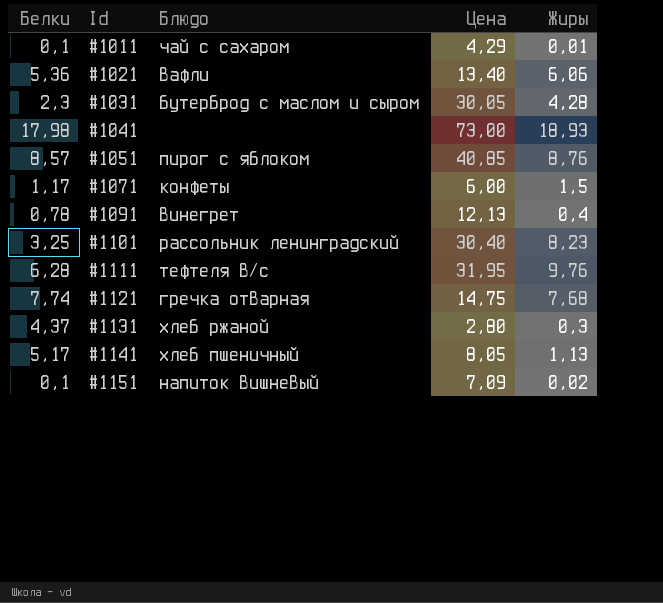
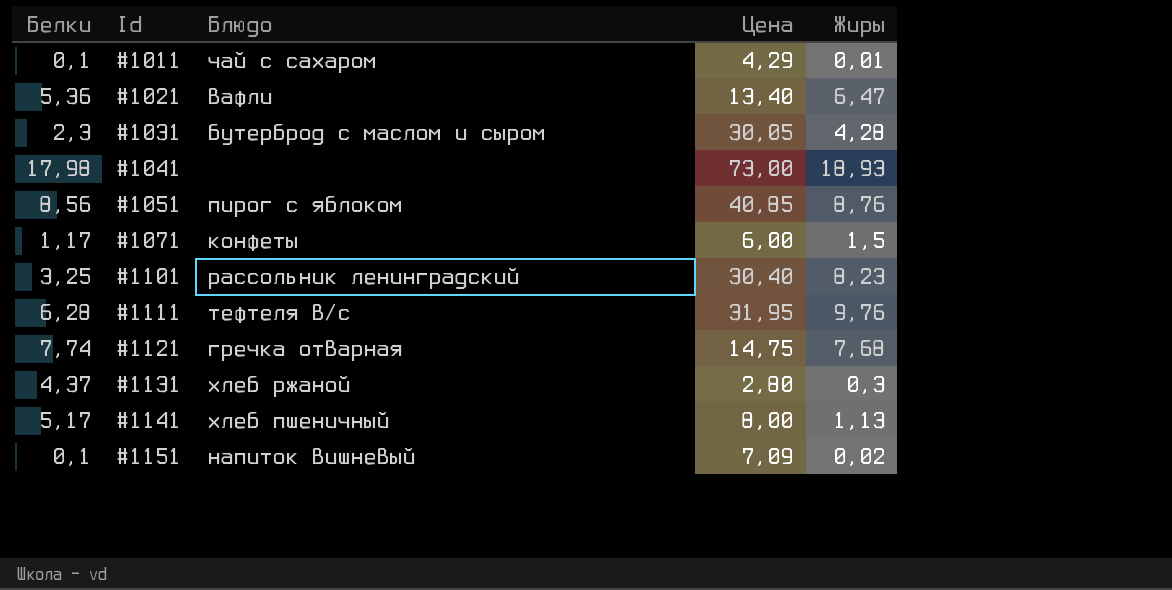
row #1091: 0,78 | винегрет | 12,13 | 0,4 -> none
#1021 | Жиры: 6,06 -> 6,47
#1051 | Белки: 8,57 -> 8,56
#1141 | Цена: 8,05 -> 8,00

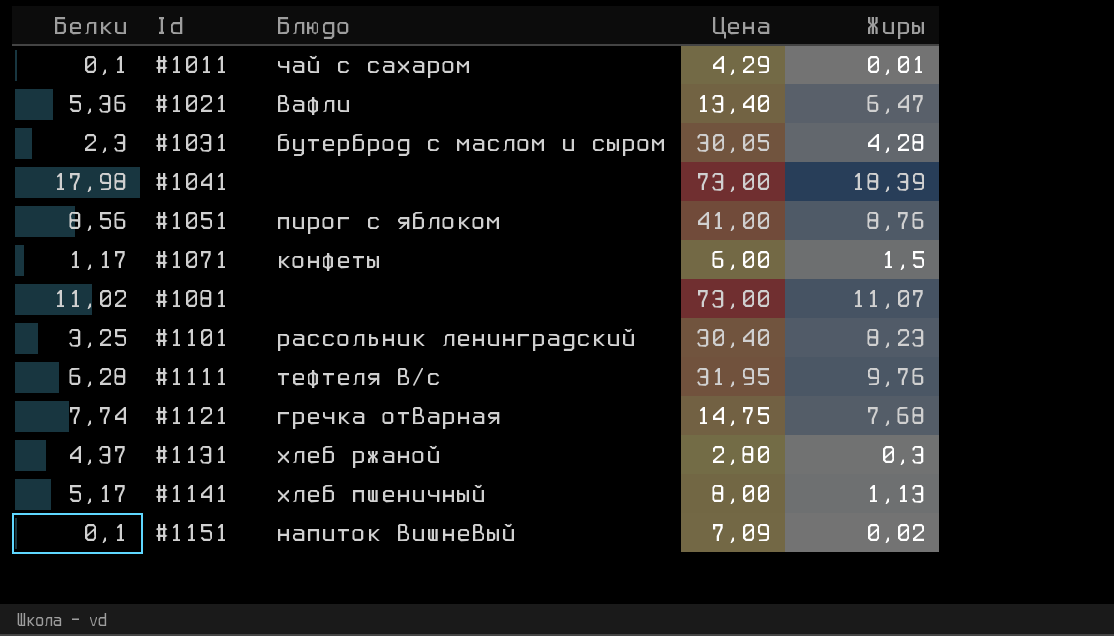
#1041 | Жиры: 18,93 -> 18,39
#1051 | Цена: 40,85 -> 41,00
row #1081: none -> 11,02 | none | 73,00 | 11,07

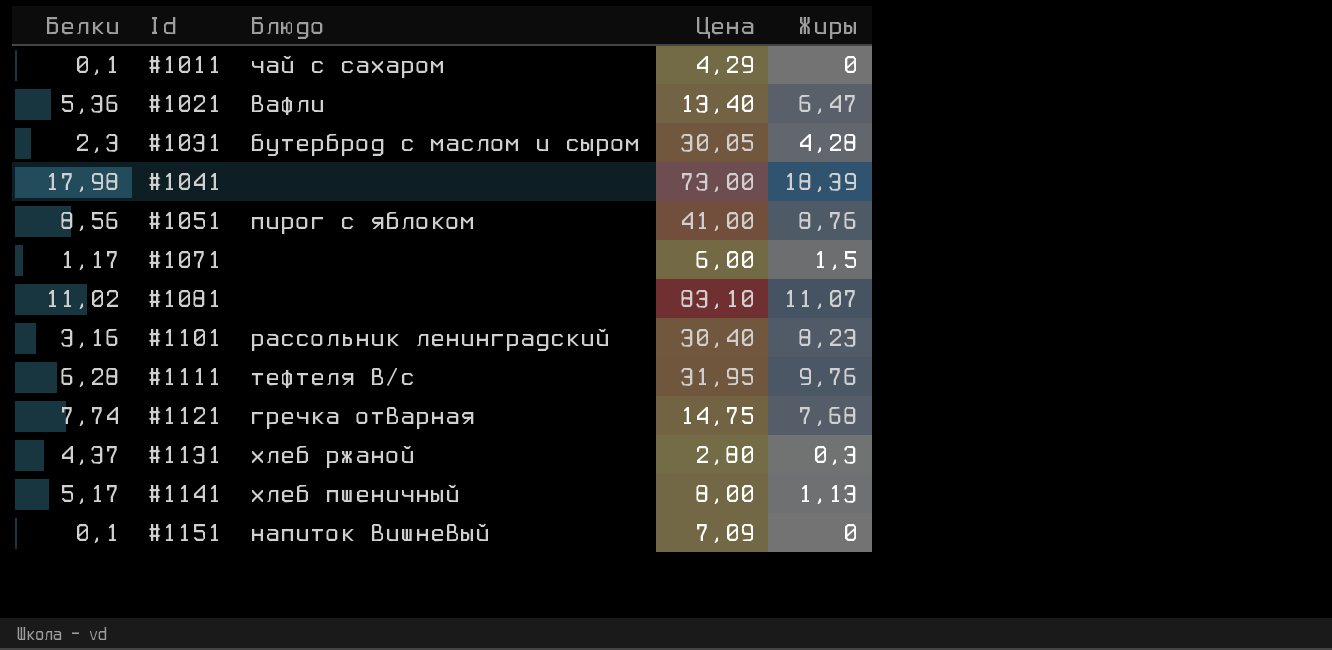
#1011 | Жиры: 0,01 -> 0
#1071 | Блюдо: конфеты -> none
#1081 | Цена: 73,00 -> 83,10
#1101 | Белки: 3,25 -> 3,16
#1151 | Жиры: 0,02 -> 0

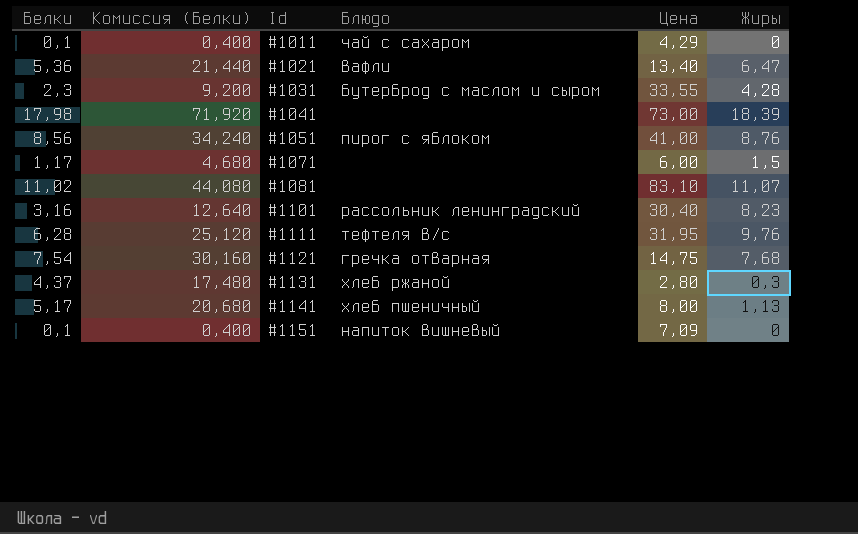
column Комиссия (Белки) | formula: none -> [Белки] * 4
#1031 | Цена: 30,05 -> 33,55
#1121 | Белки: 7,74 -> 7,54

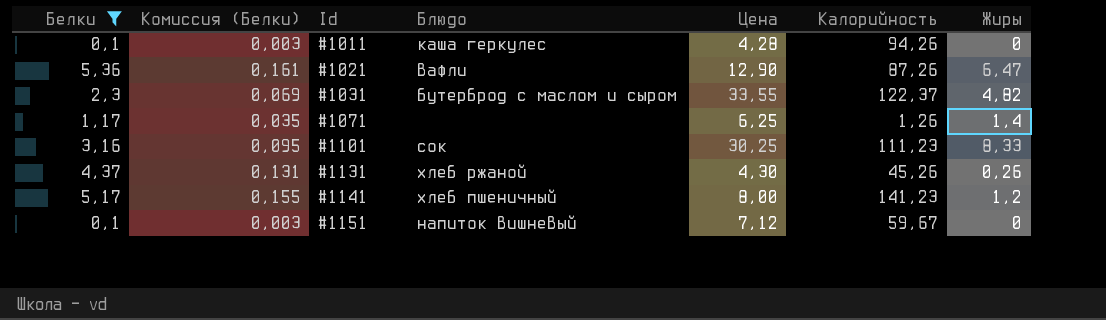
filter: none -> Белки <= 5,36
column Комиссия (Белки) | formula: [Белки] * 4 -> [Белки] * 0,03
column Калорийность | position: none -> 6
#1011 | Блюдо: чай с сахаром -> каша геркулес
#1011 | Цена: 4,29 -> 4,28
#1021 | Цена: 13,40 -> 12,90
#1031 | Жиры: 4,28 -> 4,82
#1071 | Цена: 6,00 -> 6,25
#1071 | Жиры: 1,5 -> 1,4
#1101 | Блюдо: рассольник ленинградский -> сок
#1101 | Цена: 30,40 -> 30,25
#1101 | Жиры: 8,23 -> 8,33
#1131 | Цена: 2,80 -> 4,30
#1131 | Жиры: 0,3 -> 0,26
#1141 | Жиры: 1,13 -> 1,2
#1151 | Цена: 7,09 -> 7,12

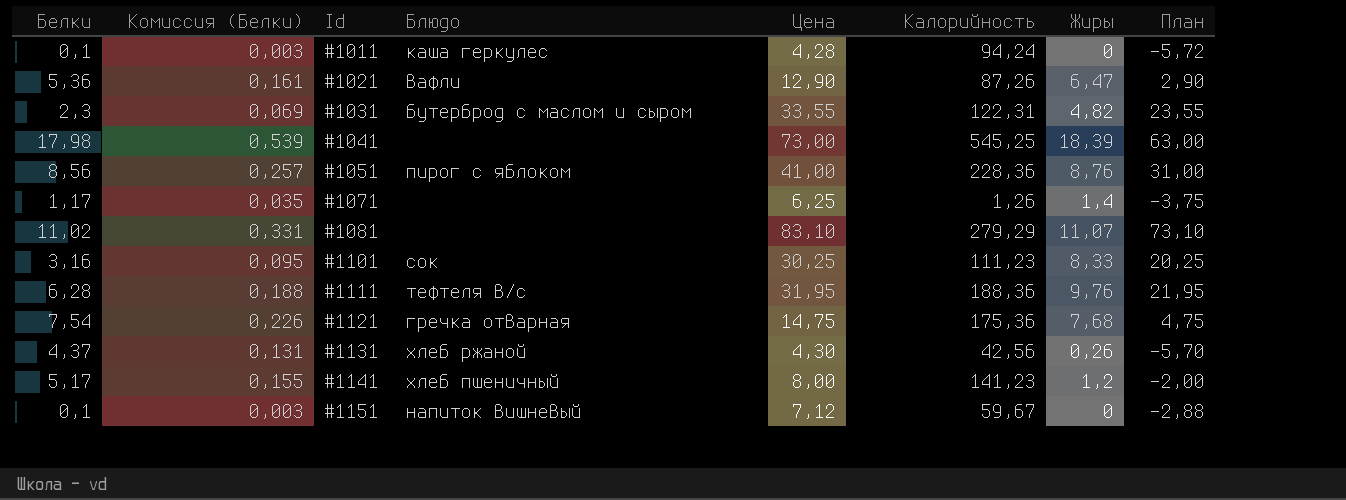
filter: Белки <= 5,36 -> none
column План | formula: none -> [Цена] - 10
#1011 | Калорийность: 94,26 -> 94,24
#1031 | Калорийность: 122,37 -> 122,31
#1131 | Калорийность: 45,26 -> 42,56

